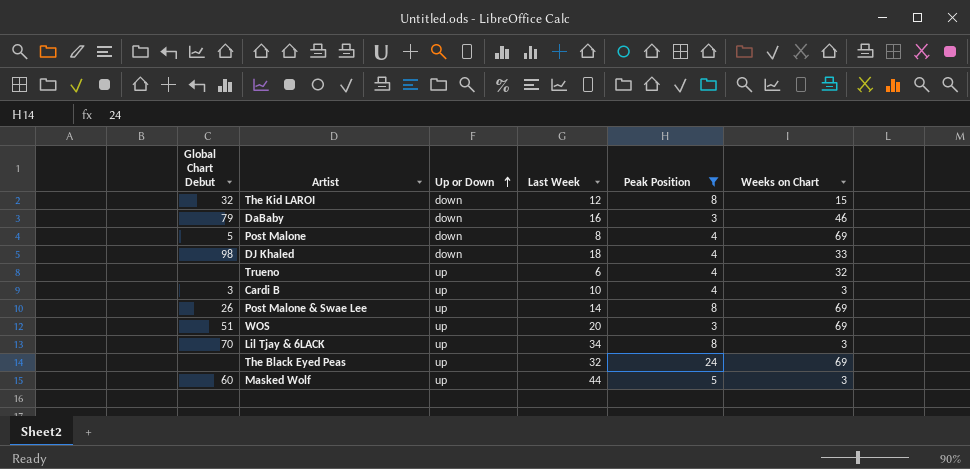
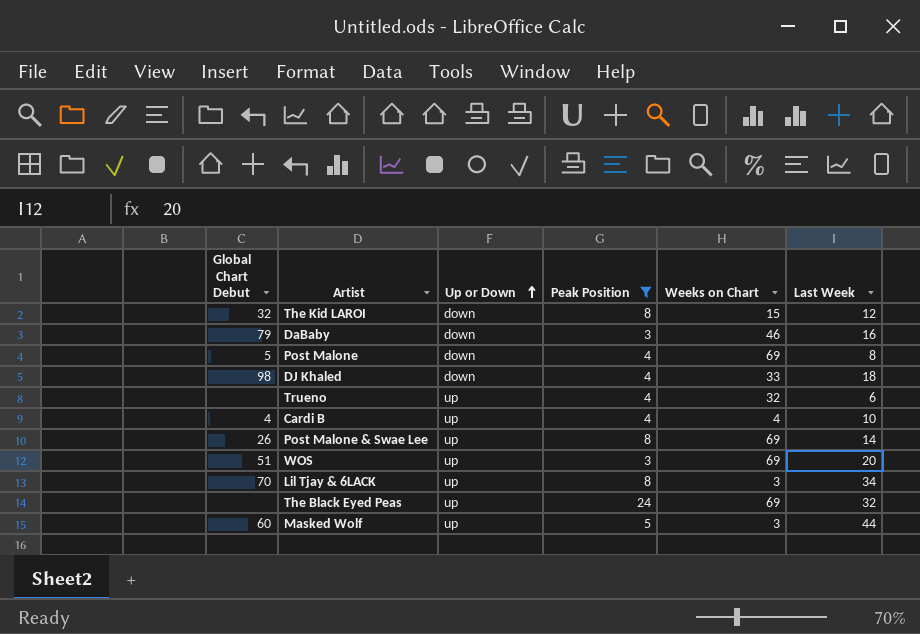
column Last Week | position: 4 -> 6
Cardi B | Global Chart Debut: 3 -> 4
Cardi B | Weeks on Chart: 3 -> 4

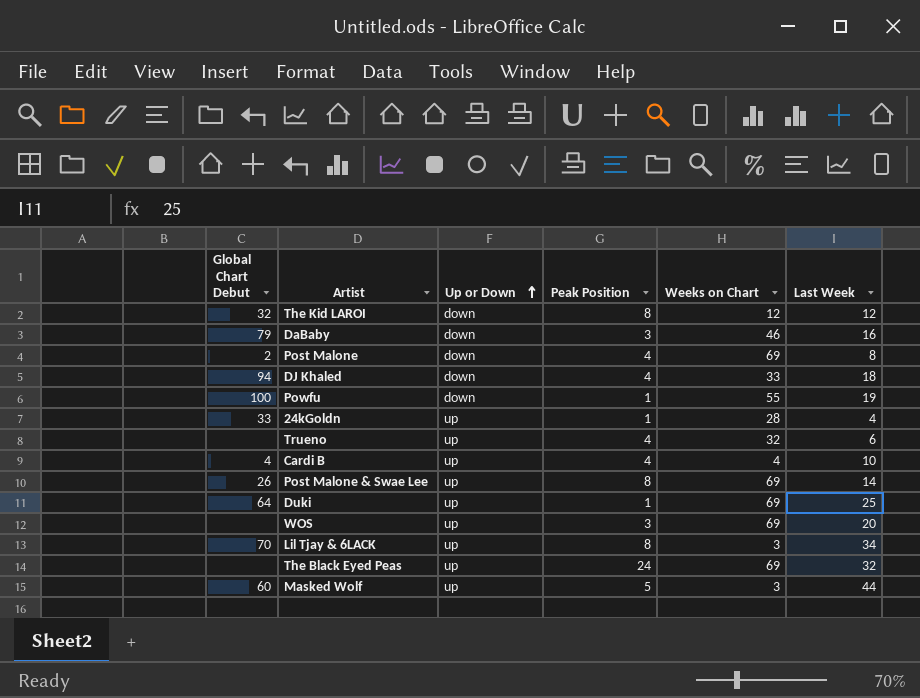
filter: Peak Position != 1 -> none
The Kid LAROI | Weeks on Chart: 15 -> 12
Post Malone | Global Chart Debut: 5 -> 2
DJ Khaled | Global Chart Debut: 98 -> 94
WOS | Global Chart Debut: 51 -> none

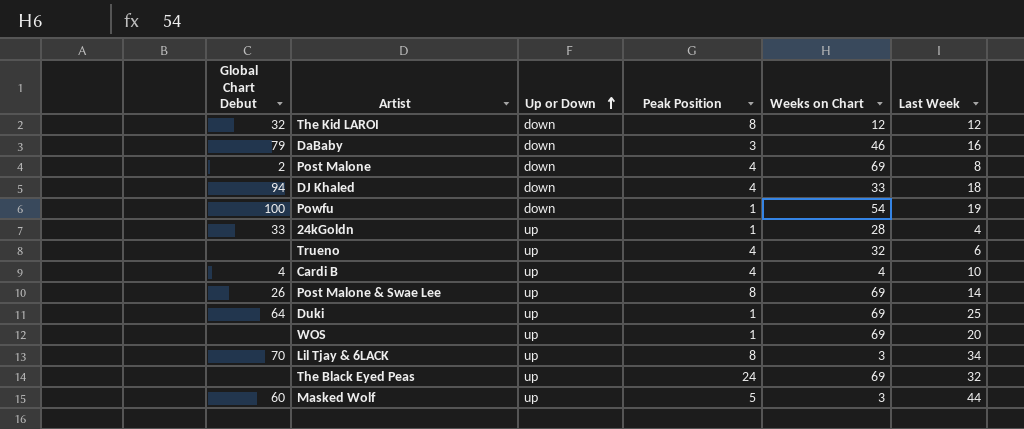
Powfu | Weeks on Chart: 55 -> 54
WOS | Peak Position: 3 -> 1

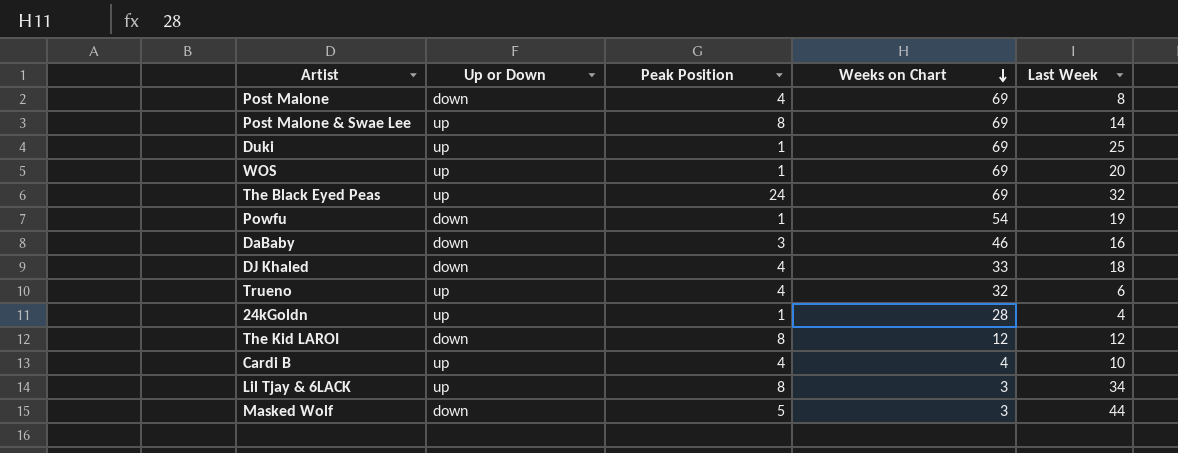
row order: Up or Down ascending -> Weeks on Chart descending
column Global Chart Debut | position: 1 -> none
Masked Wolf | Up or Down: up -> down

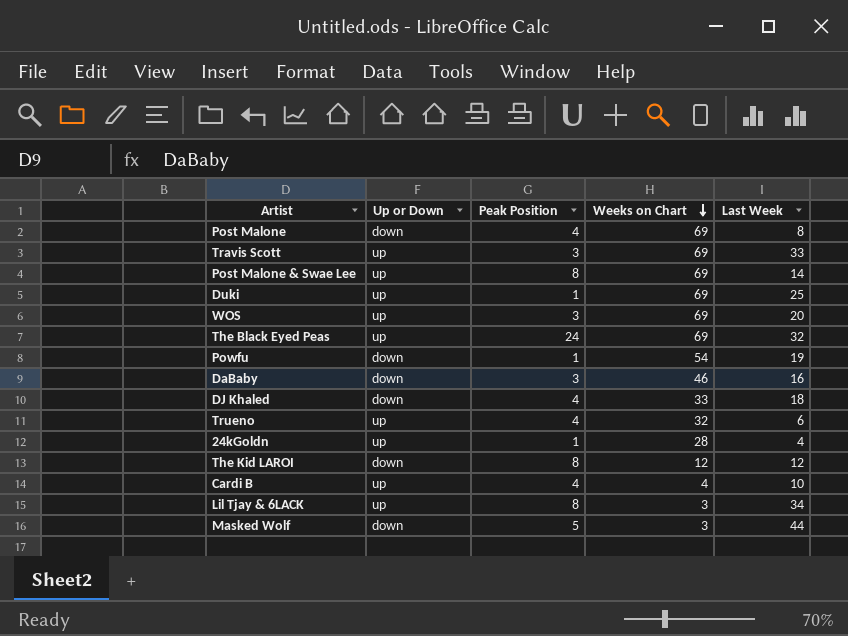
row Travis Scott: none -> up | 3 | 69 | 33
WOS | Peak Position: 1 -> 3

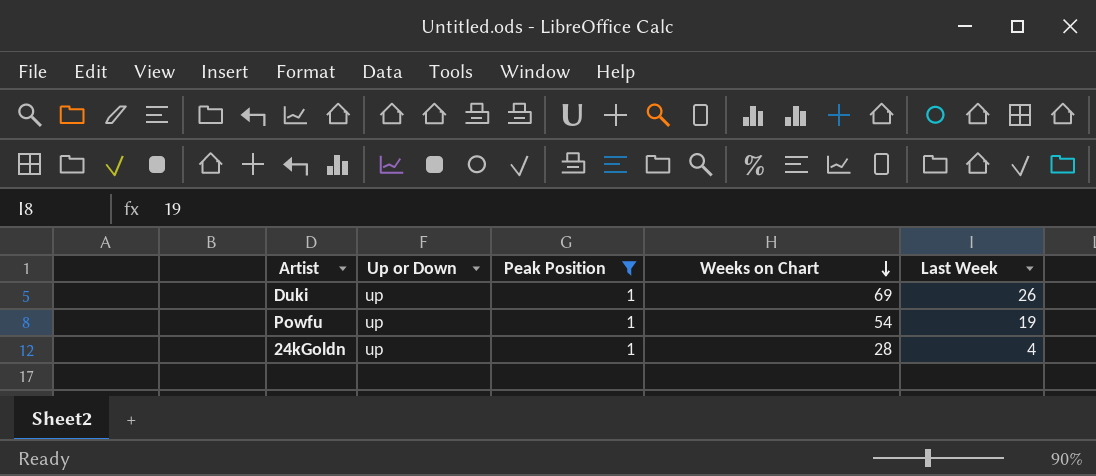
filter: none -> Peak Position = 1
Duki | Last Week: 25 -> 26
Powfu | Up or Down: down -> up

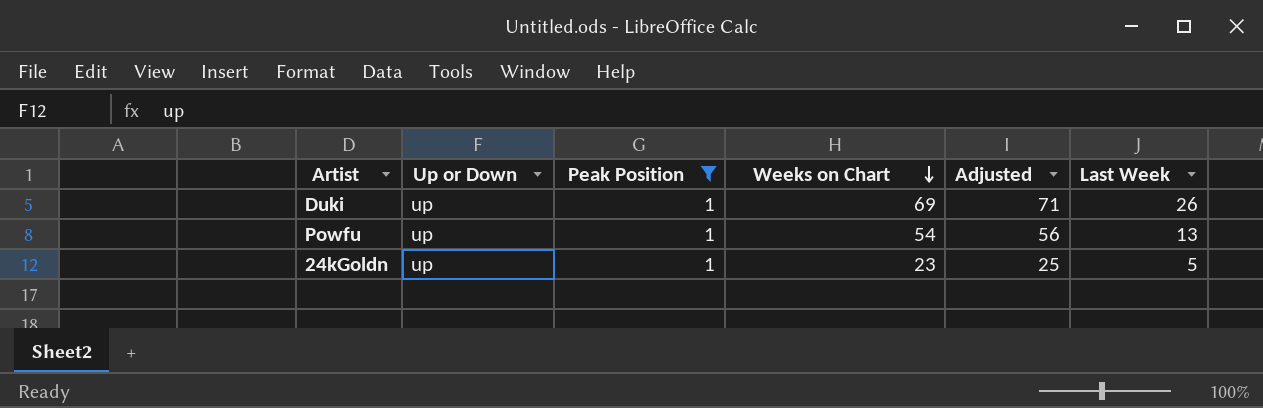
column Adjusted | formula: none -> [Weeks on Chart] + 2
Powfu | Last Week: 19 -> 13
24kGoldn | Weeks on Chart: 28 -> 23
24kGoldn | Last Week: 4 -> 5

